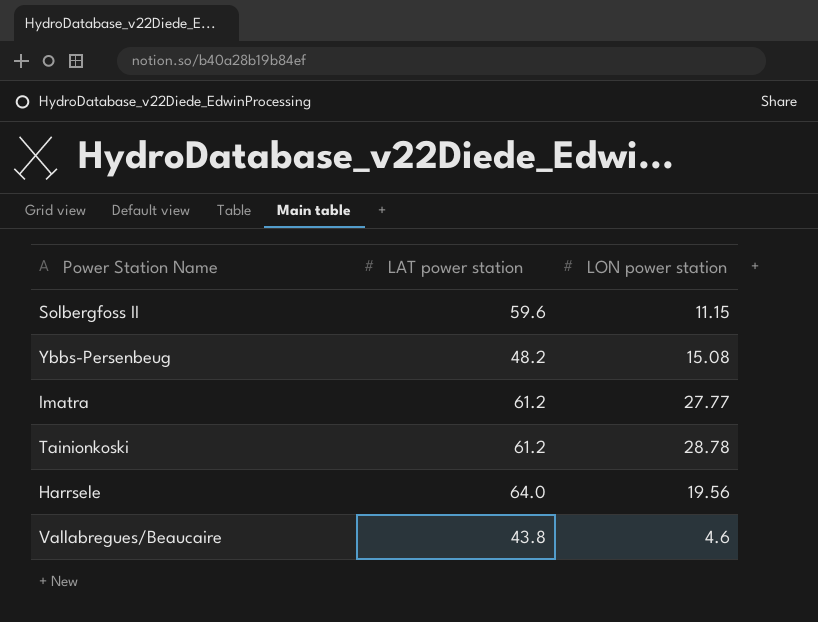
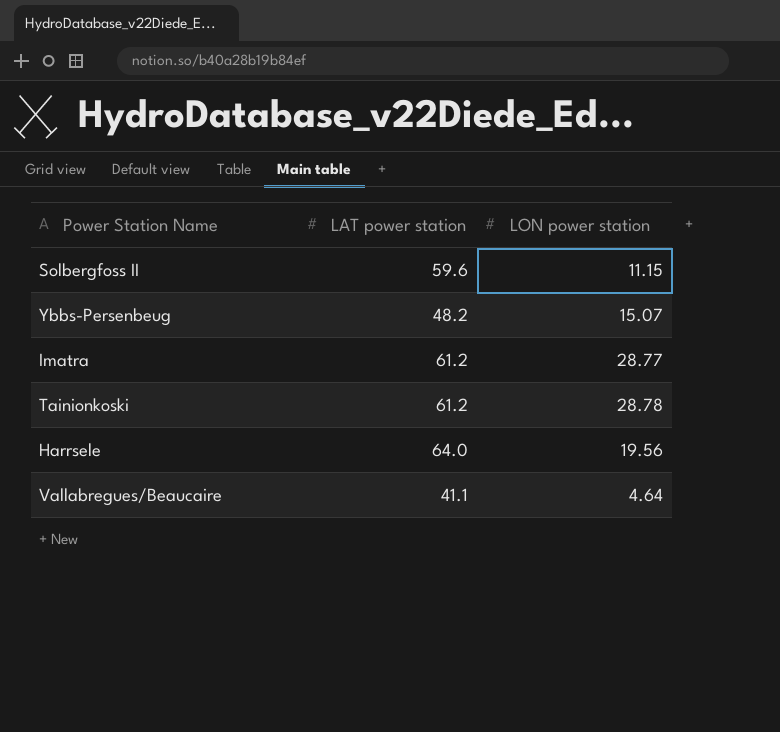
Ybbs-Persenbeug | LON power station: 15.08 -> 15.07
Imatra | LON power station: 27.77 -> 28.77
Vallabregues/Beaucaire | LAT power station: 43.8 -> 41.1
Vallabregues/Beaucaire | LON power station: 4.6 -> 4.64

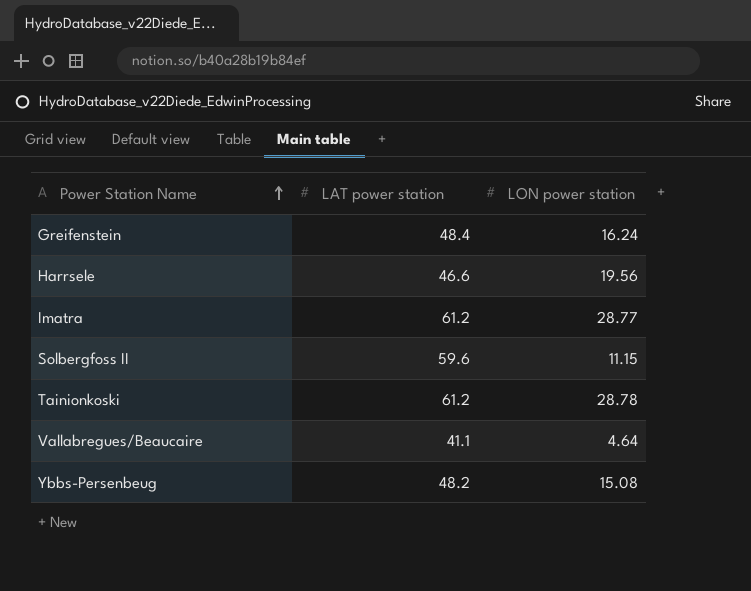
row order: none -> Power Station Name ascending
row Greifenstein: none -> 48.4 | 16.24
Harrsele | LAT power station: 64.0 -> 46.6
Ybbs-Persenbeug | LON power station: 15.07 -> 15.08

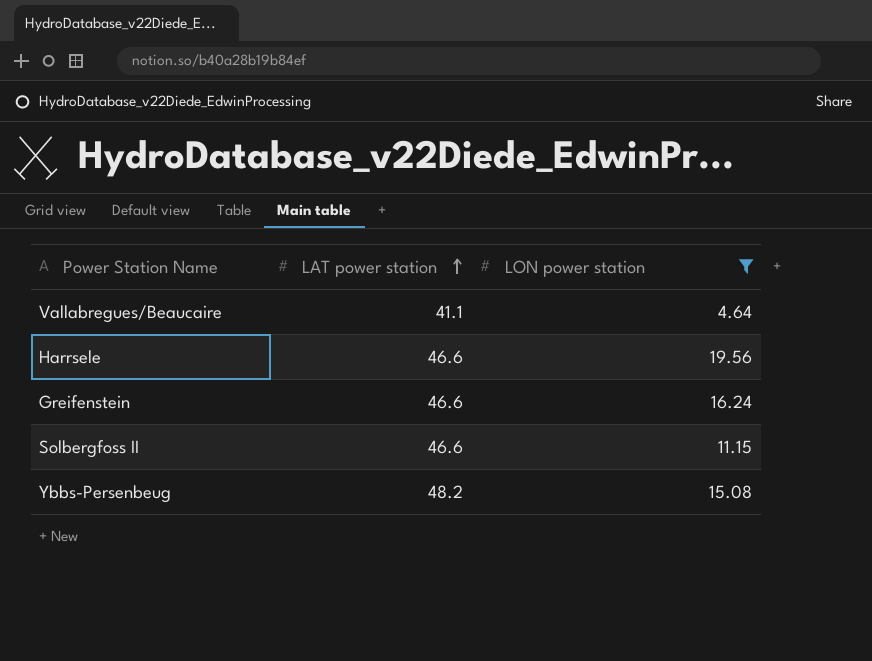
filter: none -> LON power station <= 19.56
row order: Power Station Name ascending -> LAT power station ascending
Greifenstein | LAT power station: 48.4 -> 46.6
Solbergfoss II | LAT power station: 59.6 -> 46.6

